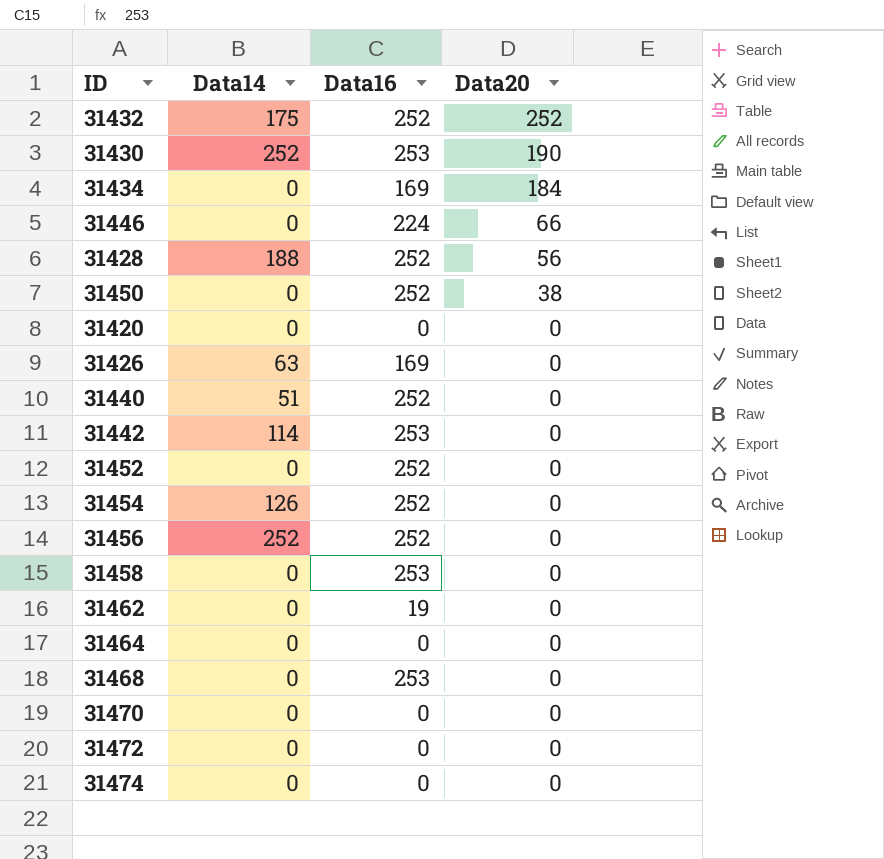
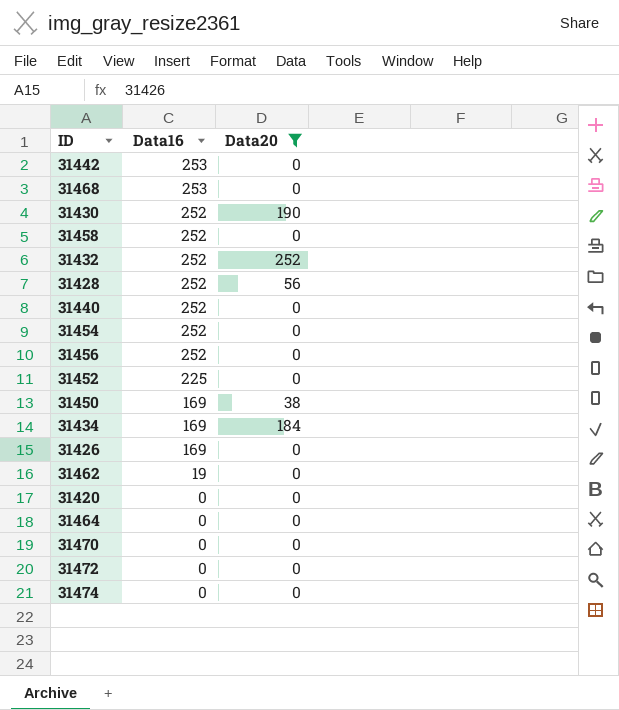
filter: none -> Data20 != 66
row order: Data20 descending -> Data16 descending
column Data14 | position: 2 -> none
31430 | Data16: 253 -> 252
31458 | Data16: 253 -> 252
31452 | Data16: 252 -> 225
31450 | Data16: 252 -> 169

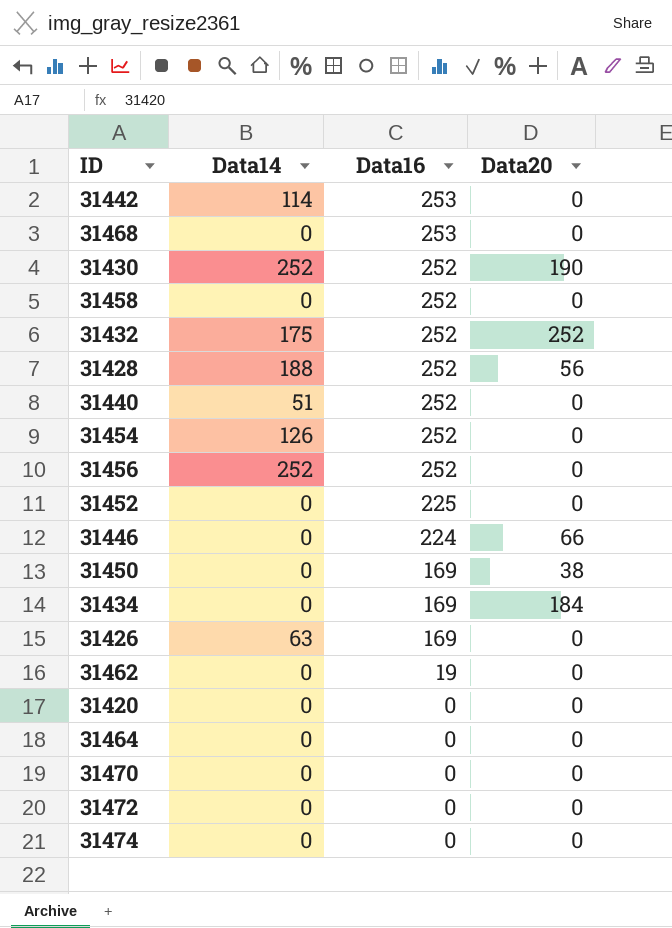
filter: Data20 != 66 -> none
column Data14 | position: none -> 2

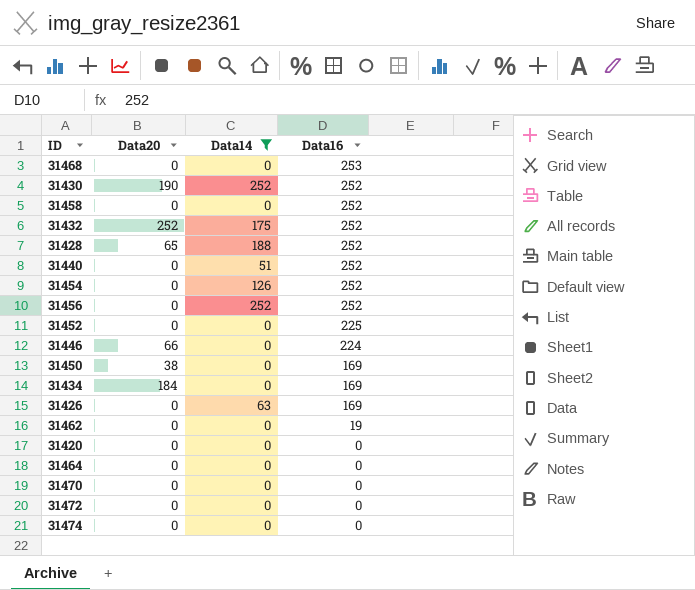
filter: none -> Data14 != 114
column Data20 | position: 4 -> 2
31428 | Data20: 56 -> 65

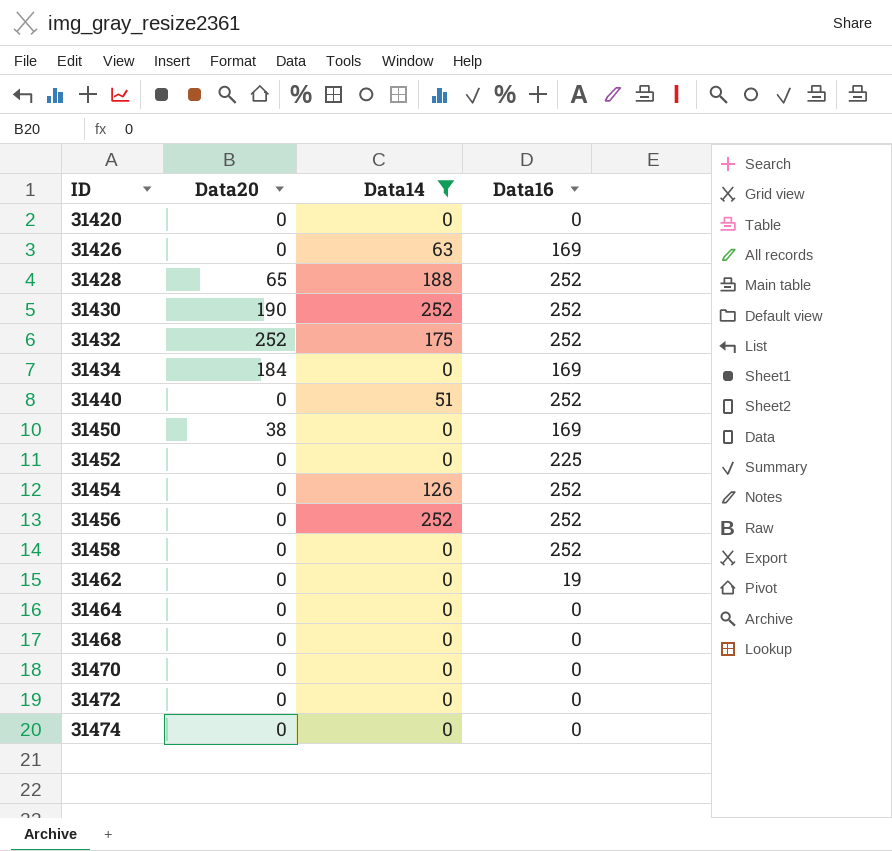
row order: Data16 descending -> ID ascending
row 31446: 66 | 0 | 224 -> none
31468 | Data16: 253 -> 0

